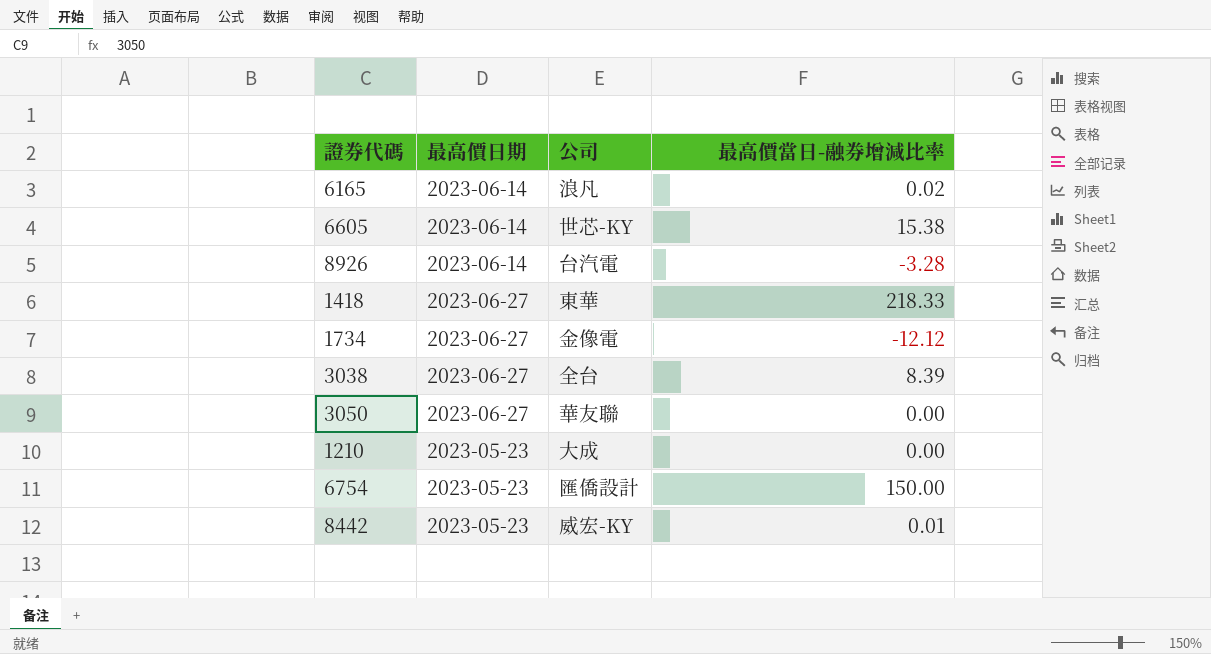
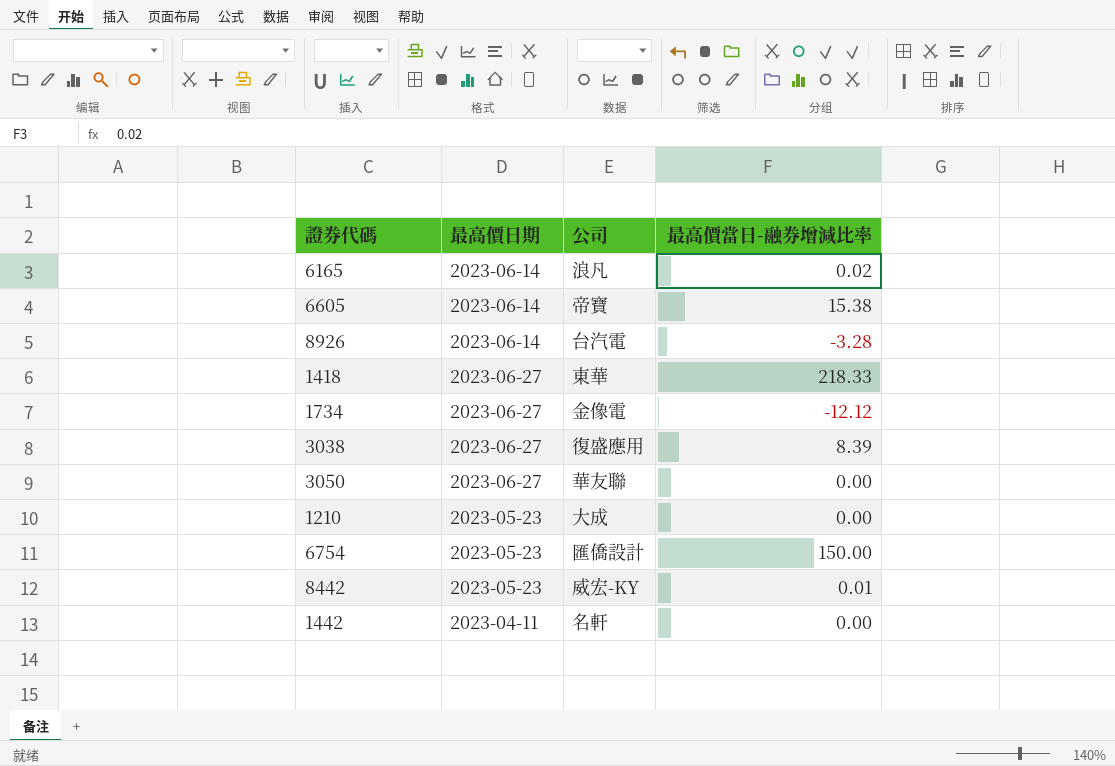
6605 | 公司: 世芯-KY -> 帝寶
3038 | 公司: 全台 -> 復盛應用
row 1442: none -> 2023-04-11 | 名軒 | 0.00

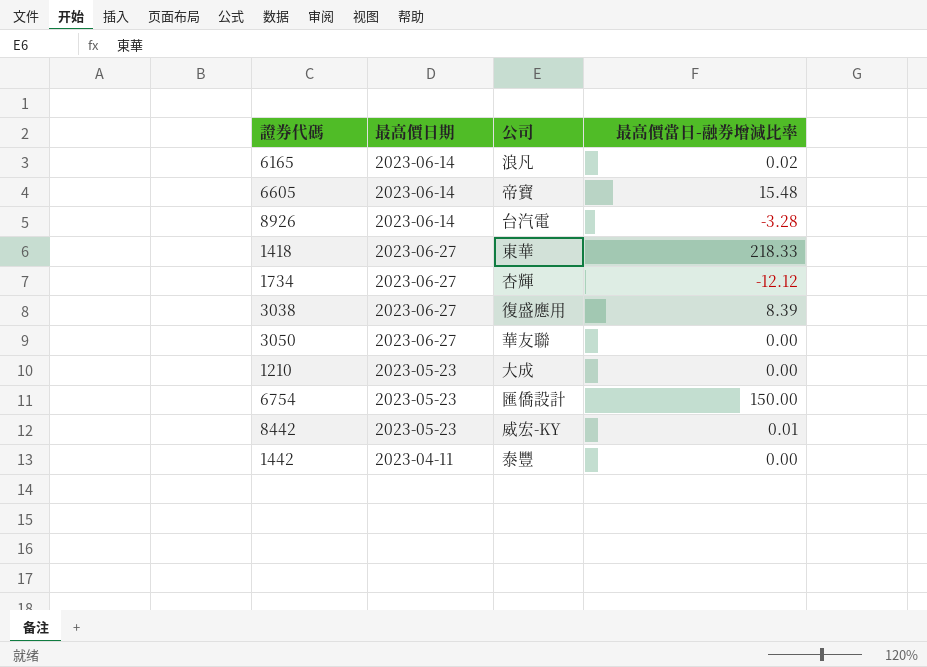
6605 | 最高價當日-融券增減比率: 15.38 -> 15.48
1734 | 公司: 金像電 -> 杏輝
1442 | 公司: 名軒 -> 泰豐

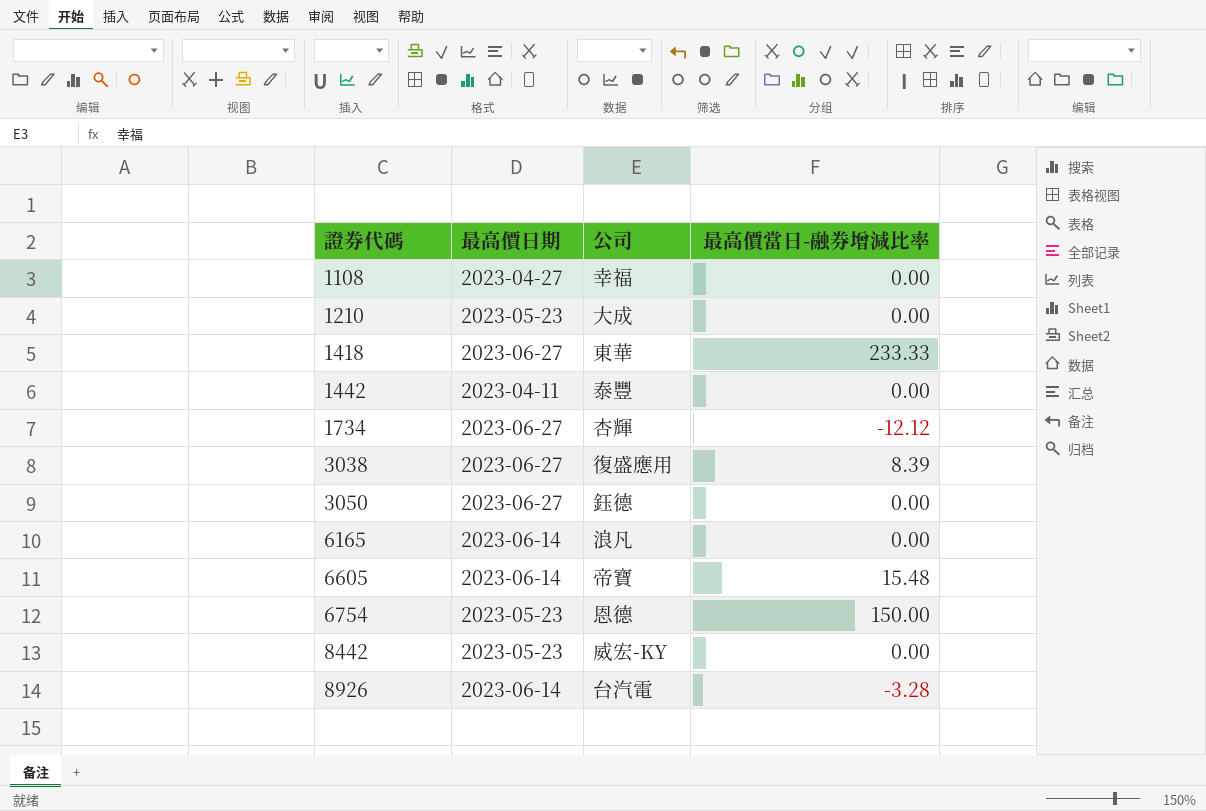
row order: none -> 證券代碼 ascending
row 1108: none -> 2023-04-27 | 幸福 | 0.00
1418 | 最高價當日-融券增減比率: 218.33 -> 233.33
3050 | 公司: 華友聯 -> 鈺德
6165 | 最高價當日-融券增減比率: 0.02 -> 0.00
6754 | 公司: 匯僑設計 -> 恩德
8442 | 最高價當日-融券增減比率: 0.01 -> 0.00

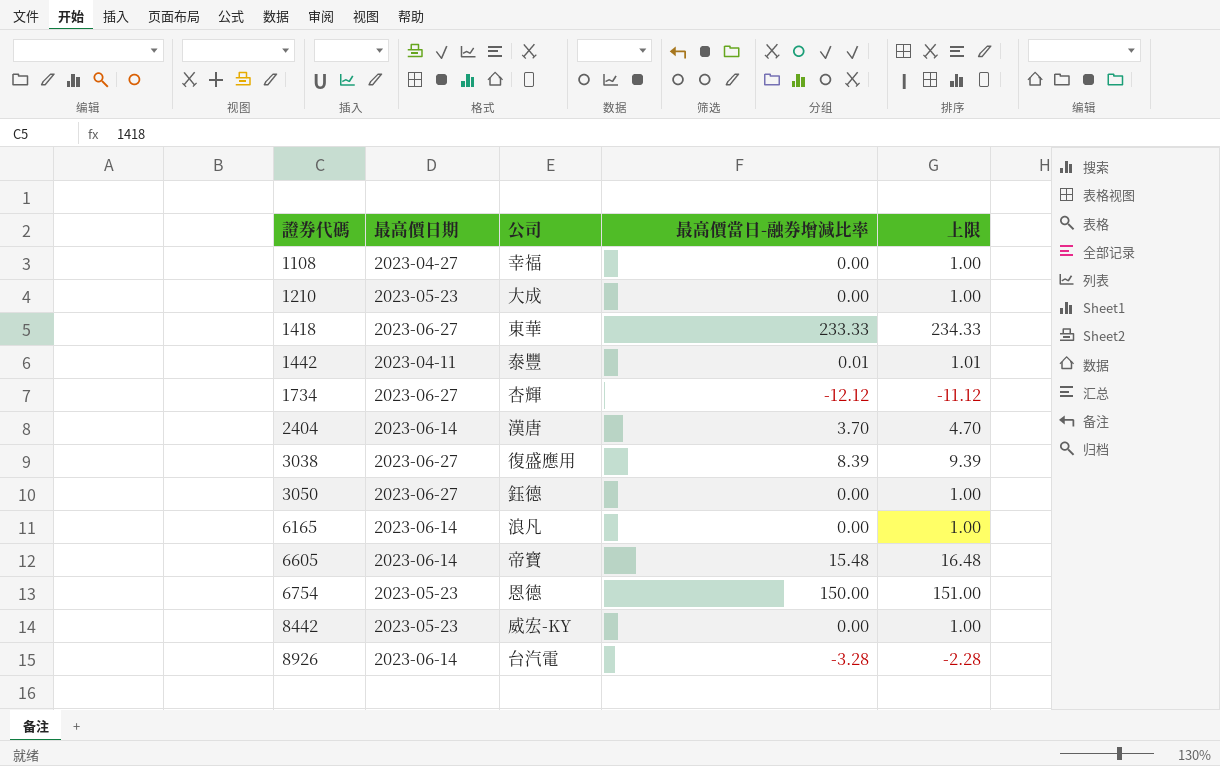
column 上限 | formula: none -> [最高價當日-融券增減比率] + 1
1442 | 最高價當日-融券增減比率: 0.00 -> 0.01
row 2404: none -> 2023-06-14 | 漢唐 | 3.70 | 4.70

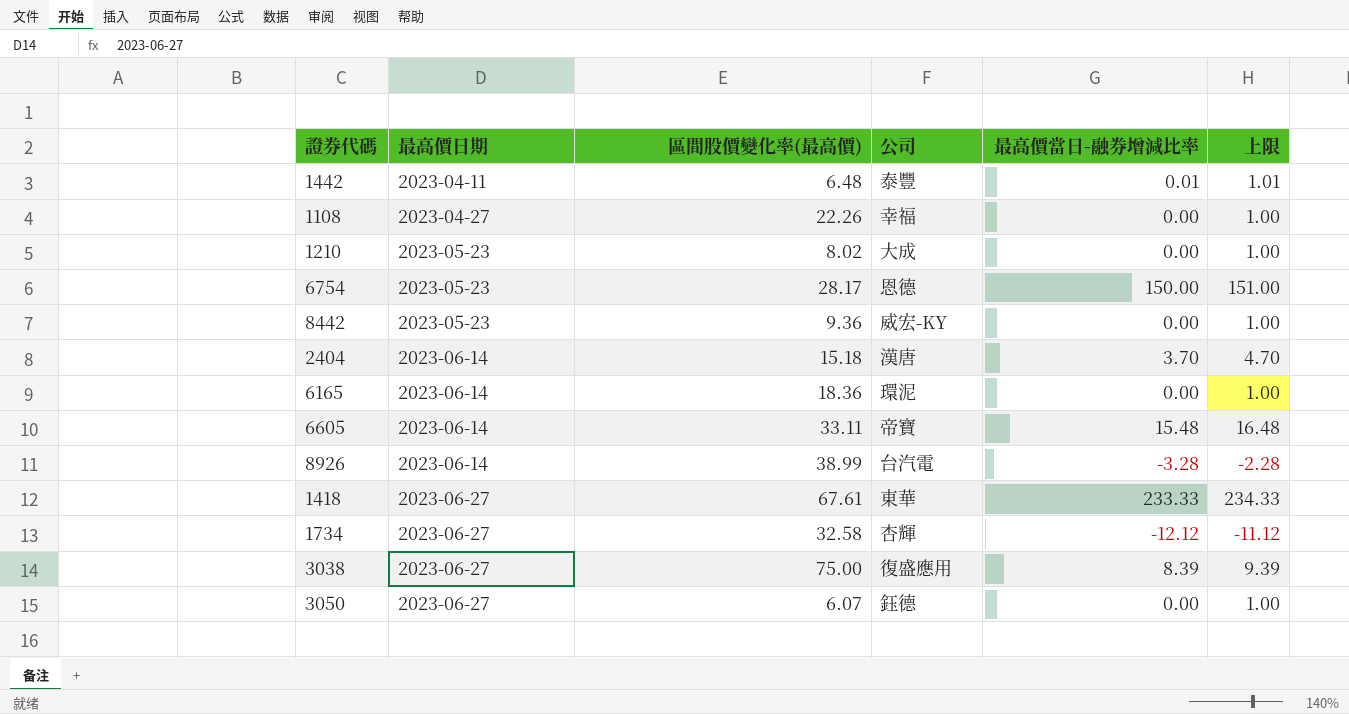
row order: 證券代碼 ascending -> 最高價日期 ascending
column 區間股價變化率(最高價) | position: none -> 3
6165 | 公司: 浪凡 -> 環泥

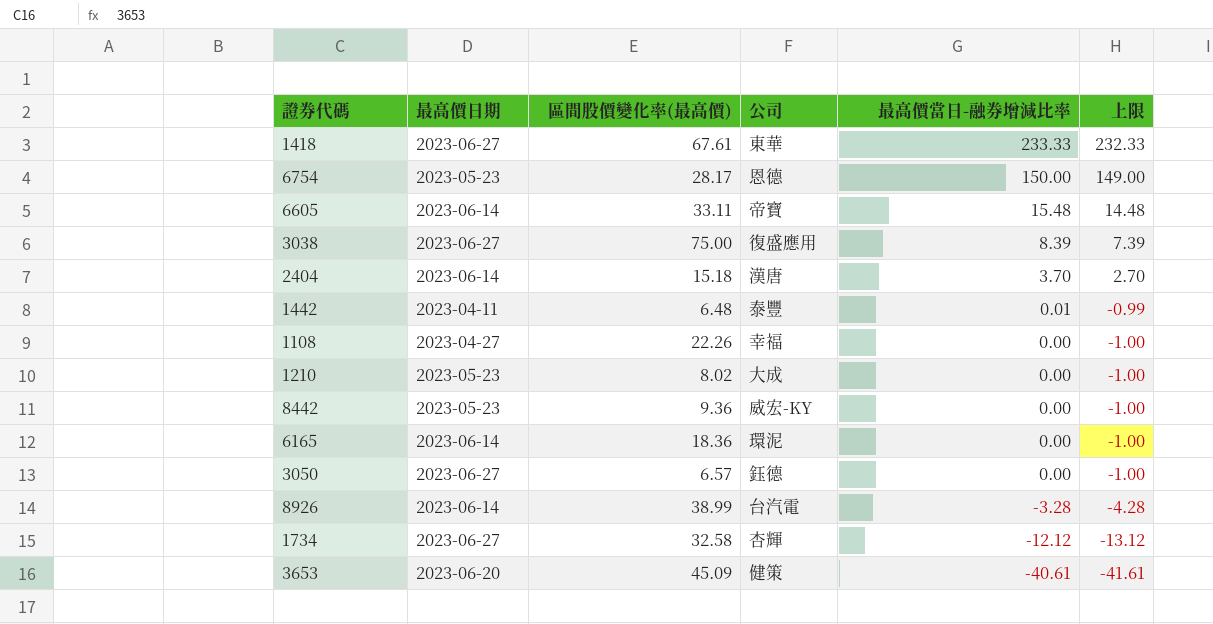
row order: 最高價日期 ascending -> 最高價當日-融券增減比率 descending
column 上限 | formula: [最高價當日-融券增減比率] + 1 -> [最高價當日-融券增減比率] - 1
3050 | 區間股價變化率(最高價): 6.07 -> 6.57
row 3653: none -> 2023-06-20 | 45.09 | 健策 | -40.61 | -41.61

